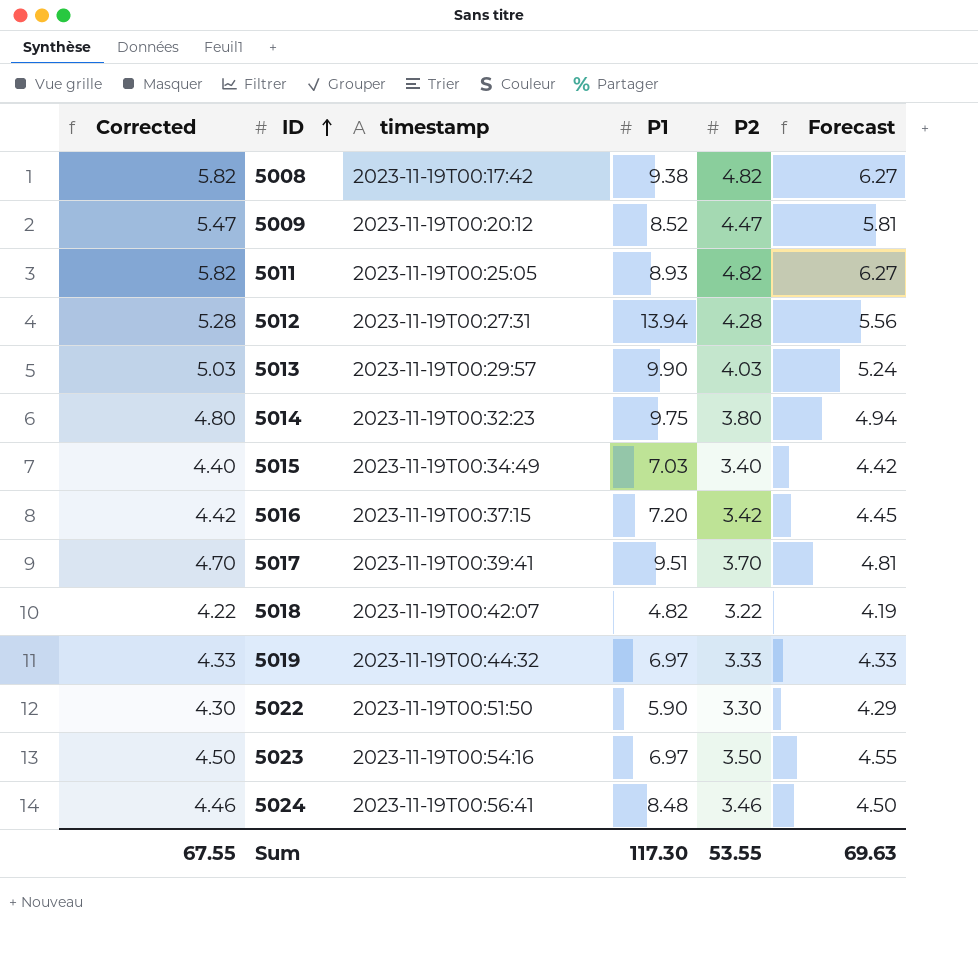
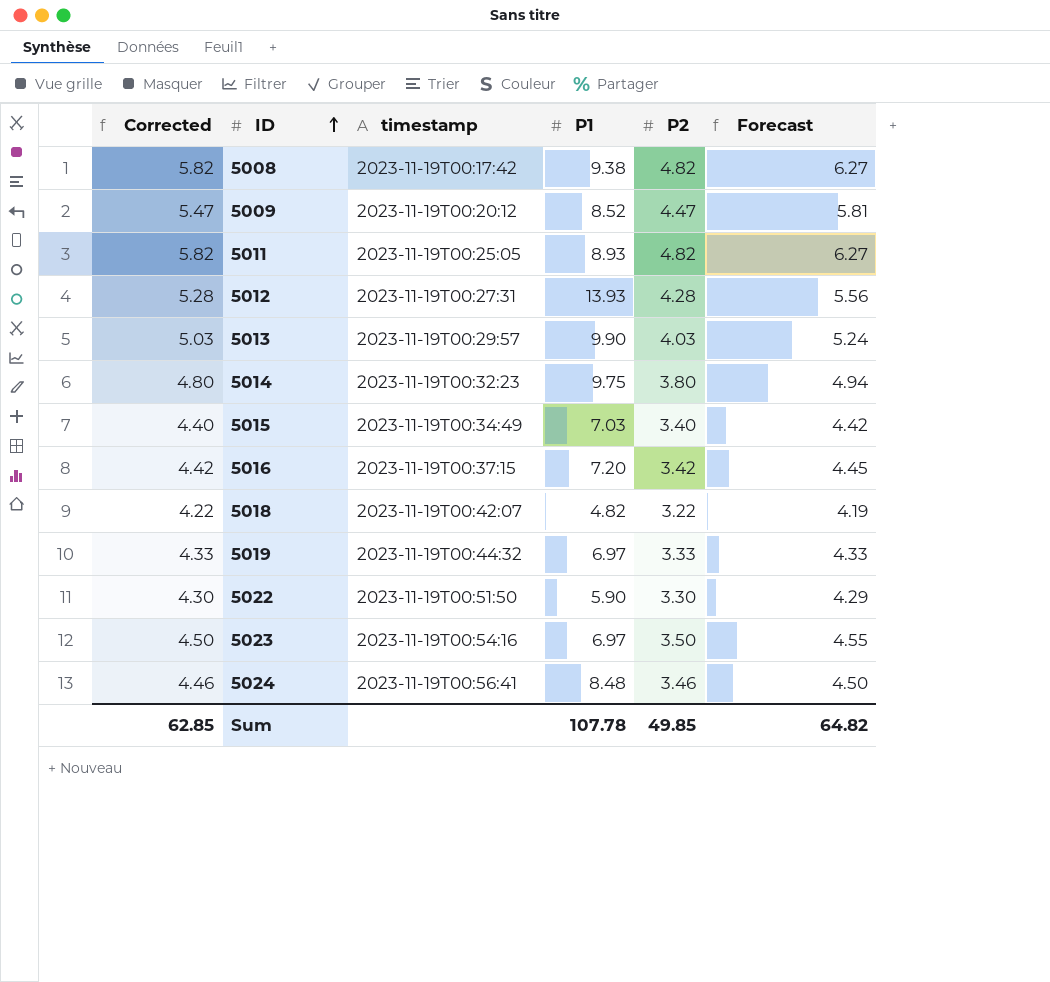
row 5017: 4.70 | 2023-11-19T00:39:41 | 9.51 | 3.70 | 4.81 -> none
5012 | P1: 13.94 -> 13.93
Sum | Corrected: 67.55 -> 62.85
Sum | P1: 117.30 -> 107.78
Sum | P2: 53.55 -> 49.85
Sum | Forecast: 69.63 -> 64.82

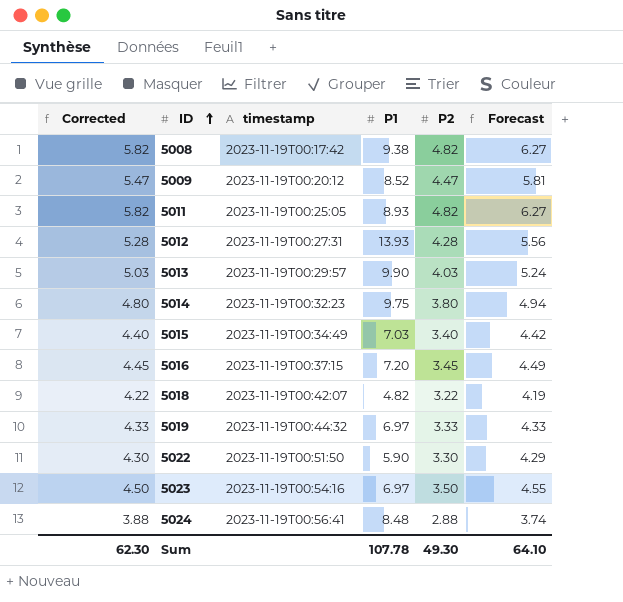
5016 | Corrected: 4.42 -> 4.45
5016 | P2: 3.42 -> 3.45
5016 | Forecast: 4.45 -> 4.49
5024 | Corrected: 4.46 -> 3.88
5024 | P2: 3.46 -> 2.88
5024 | Forecast: 4.50 -> 3.74
Sum | Corrected: 62.85 -> 62.30
Sum | P2: 49.85 -> 49.30
Sum | Forecast: 64.82 -> 64.10

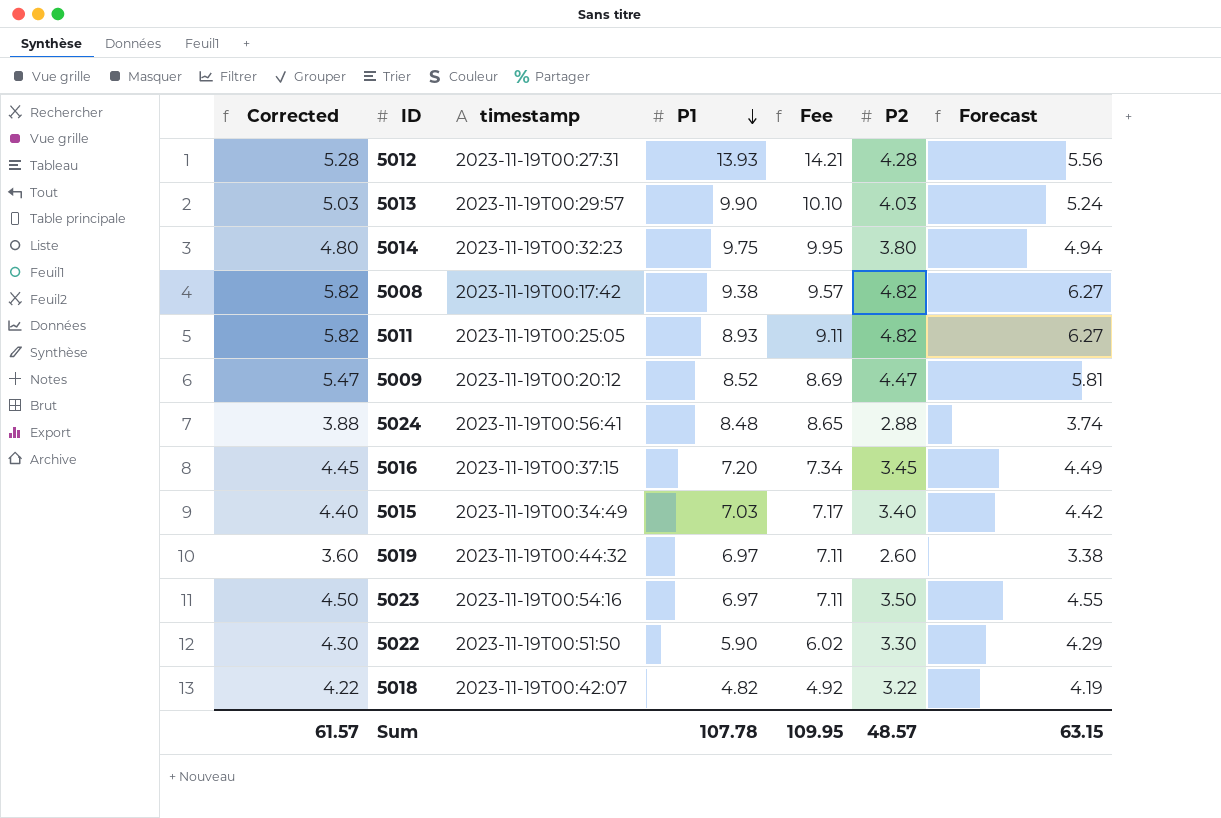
row order: ID ascending -> P1 descending
column Fee | formula: none -> [P1] * 1.02
5019 | Corrected: 4.33 -> 3.60
5019 | P2: 3.33 -> 2.60
5019 | Forecast: 4.33 -> 3.38
Sum | Corrected: 62.30 -> 61.57
Sum | P2: 49.30 -> 48.57
Sum | Forecast: 64.10 -> 63.15

